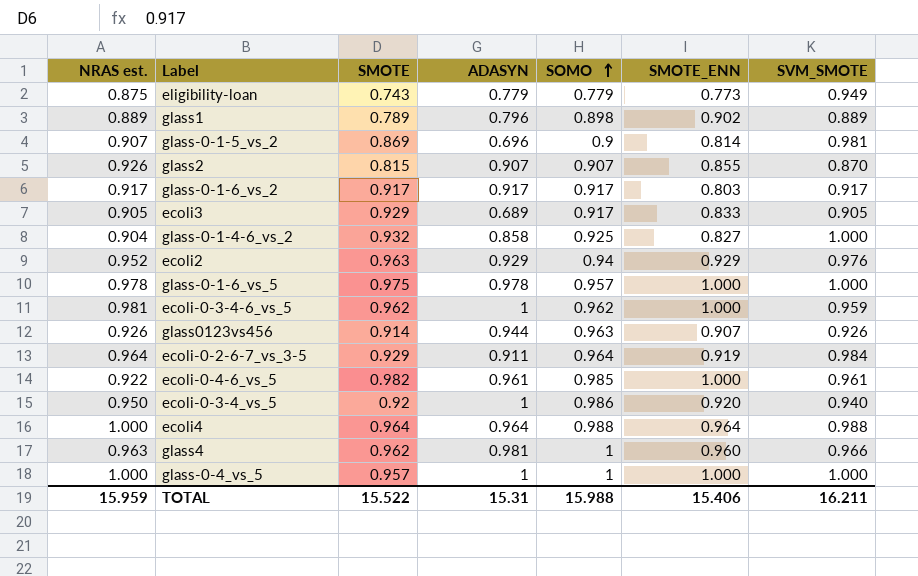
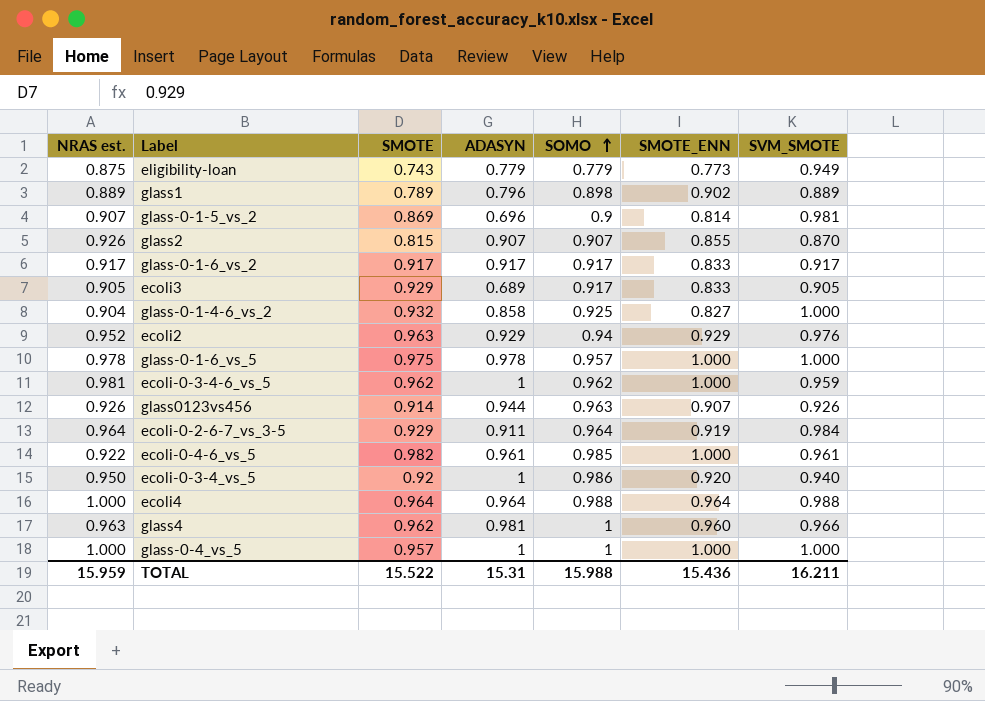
glass-0-1-6_vs_2 | SMOTE_ENN: 0.803 -> 0.833
TOTAL | SMOTE_ENN: 15.406 -> 15.436

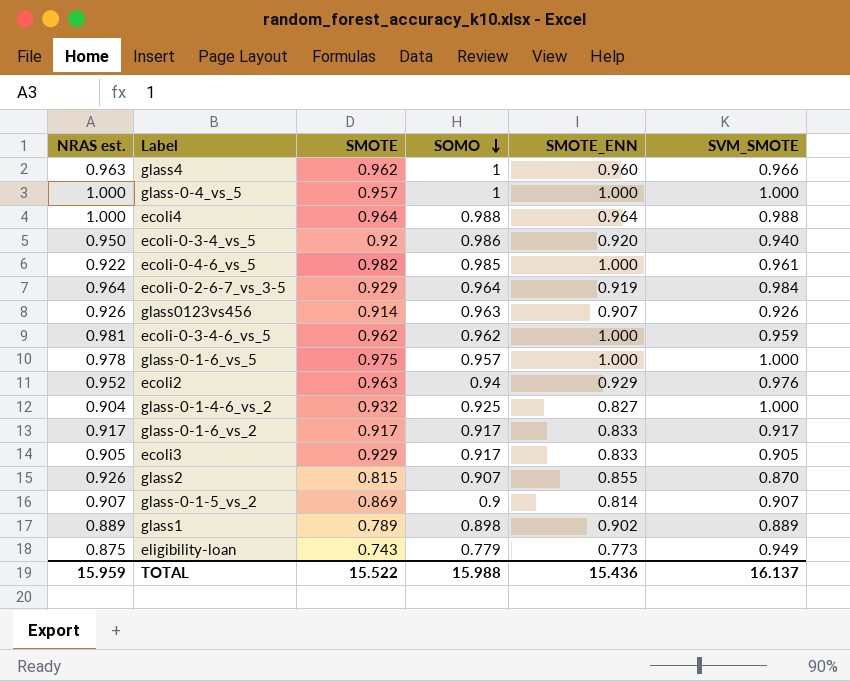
row order: SOMO ascending -> SOMO descending
column ADASYN | position: 4 -> none
glass-0-1-5_vs_2 | SVM_SMOTE: 0.981 -> 0.907
TOTAL | SVM_SMOTE: 16.211 -> 16.137

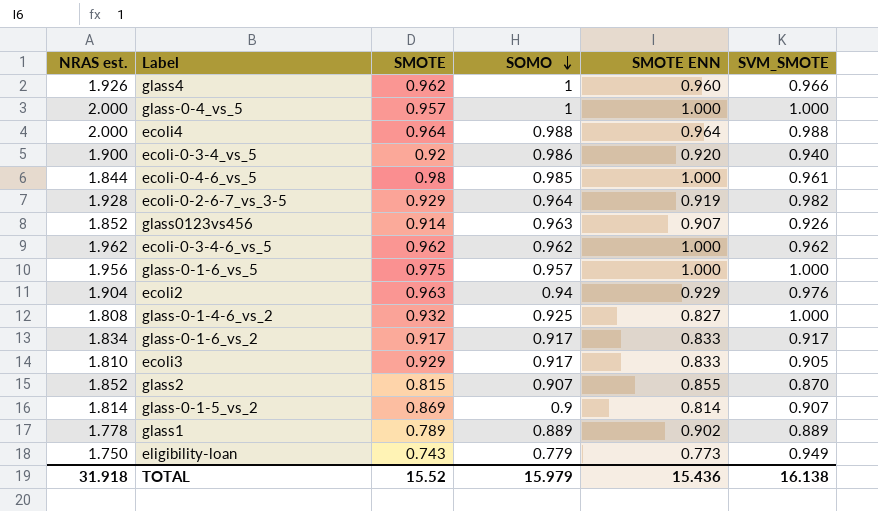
column name: SMOTE_ENN -> SMOTE ENN
glass4 | NRAS est.: 0.963 -> 1.926
glass-0-4_vs_5 | NRAS est.: 1.000 -> 2.000
ecoli4 | NRAS est.: 1.000 -> 2.000
ecoli-0-3-4_vs_5 | NRAS est.: 0.950 -> 1.900
ecoli-0-4-6_vs_5 | NRAS est.: 0.922 -> 1.844
ecoli-0-4-6_vs_5 | SMOTE: 0.982 -> 0.98
ecoli-0-2-6-7_vs_3-5 | NRAS est.: 0.964 -> 1.928
ecoli-0-2-6-7_vs_3-5 | SVM_SMOTE: 0.984 -> 0.982
glass0123vs456 | NRAS est.: 0.926 -> 1.852
ecoli-0-3-4-6_vs_5 | NRAS est.: 0.981 -> 1.962
ecoli-0-3-4-6_vs_5 | SVM_SMOTE: 0.959 -> 0.962
glass-0-1-6_vs_5 | NRAS est.: 0.978 -> 1.956
ecoli2 | NRAS est.: 0.952 -> 1.904
glass-0-1-4-6_vs_2 | NRAS est.: 0.904 -> 1.808
glass-0-1-6_vs_2 | NRAS est.: 0.917 -> 1.834
ecoli3 | NRAS est.: 0.905 -> 1.810
glass2 | NRAS est.: 0.926 -> 1.852
glass-0-1-5_vs_2 | NRAS est.: 0.907 -> 1.814
glass1 | NRAS est.: 0.889 -> 1.778
glass1 | SOMO: 0.898 -> 0.889
eligibility-loan | NRAS est.: 0.875 -> 1.750
TOTAL | NRAS est.: 15.959 -> 31.918
TOTAL | SMOTE: 15.522 -> 15.52
TOTAL | SOMO: 15.988 -> 15.979
TOTAL | SVM_SMOTE: 16.137 -> 16.138

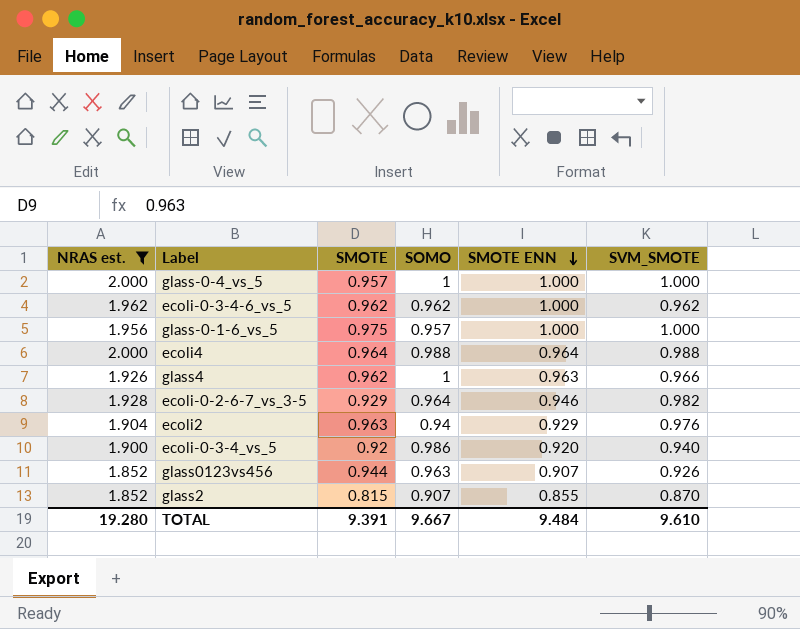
filter: none -> NRAS est. >= 1.852
row order: SOMO descending -> SMOTE ENN descending
glass4 | SMOTE ENN: 0.960 -> 0.963
ecoli-0-2-6-7_vs_3-5 | SMOTE ENN: 0.919 -> 0.946
glass0123vs456 | SMOTE: 0.914 -> 0.944
TOTAL | NRAS est.: 31.918 -> 19.280
TOTAL | SMOTE: 15.52 -> 9.391
TOTAL | SOMO: 15.979 -> 9.667
TOTAL | SMOTE ENN: 15.436 -> 9.484
TOTAL | SVM_SMOTE: 16.138 -> 9.610

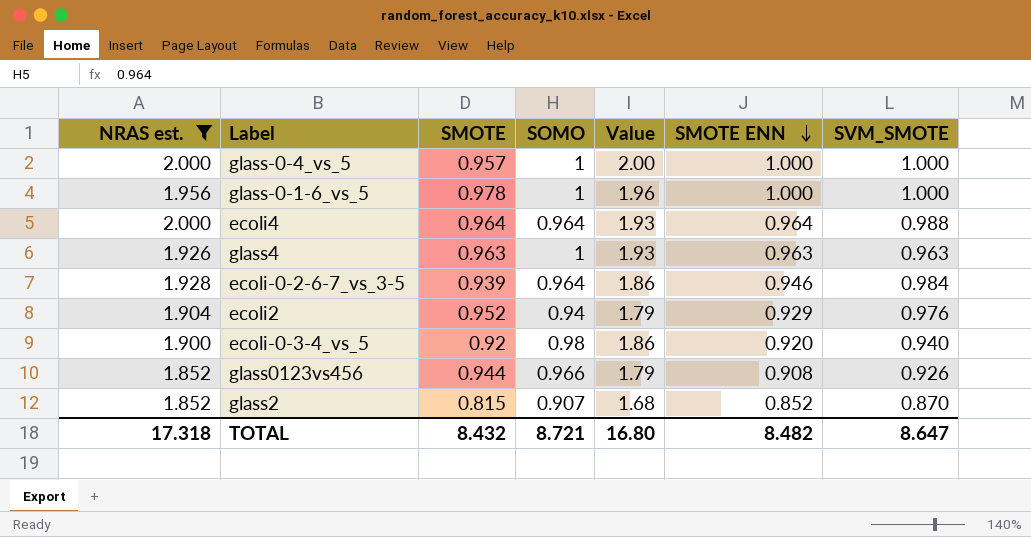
column Value | formula: none -> [NRAS est.] * [SOMO]
row ecoli-0-3-4-6_vs_5: 1.962 | 0.962 | 0.962 | 1.000 | 0.962 -> none
glass-0-1-6_vs_5 | SMOTE: 0.975 -> 0.978
glass-0-1-6_vs_5 | SOMO: 0.957 -> 1
ecoli4 | SOMO: 0.988 -> 0.964
glass4 | SMOTE: 0.962 -> 0.963
glass4 | SVM_SMOTE: 0.966 -> 0.963
ecoli-0-2-6-7_vs_3-5 | SMOTE: 0.929 -> 0.939
ecoli-0-2-6-7_vs_3-5 | SVM_SMOTE: 0.982 -> 0.984
ecoli2 | SMOTE: 0.963 -> 0.952
ecoli-0-3-4_vs_5 | SOMO: 0.986 -> 0.98
glass0123vs456 | SOMO: 0.963 -> 0.966
glass0123vs456 | SMOTE ENN: 0.907 -> 0.908
glass2 | SMOTE ENN: 0.855 -> 0.852
TOTAL | NRAS est.: 19.280 -> 17.318
TOTAL | SMOTE: 9.391 -> 8.432
TOTAL | SOMO: 9.667 -> 8.721
TOTAL | SMOTE ENN: 9.484 -> 8.482
TOTAL | SVM_SMOTE: 9.610 -> 8.647

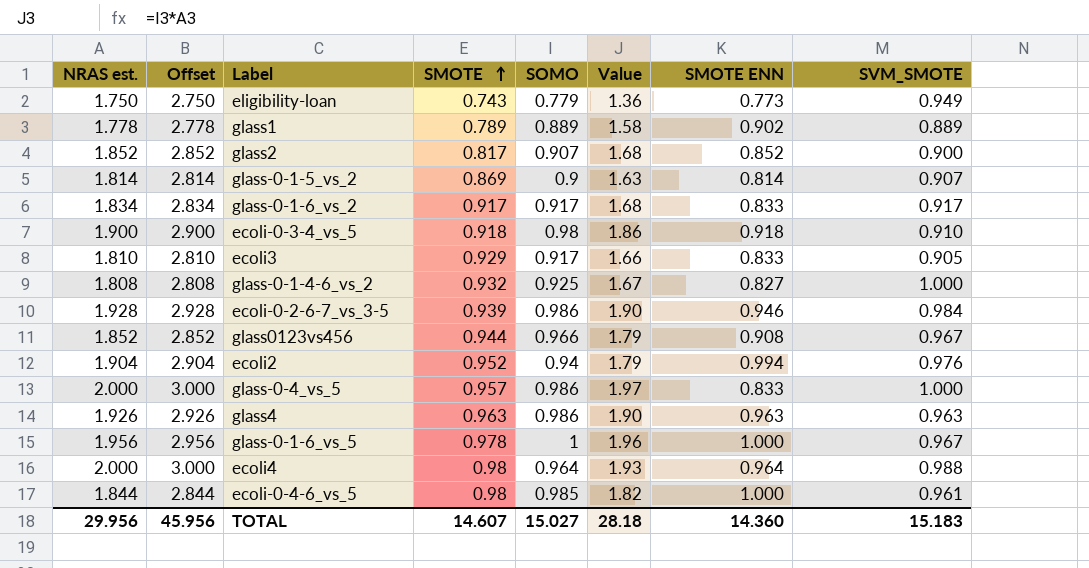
filter: NRAS est. >= 1.852 -> none
row order: SMOTE ENN descending -> SMOTE ascending
column Offset | formula: none -> [NRAS est.] + 1
glass2 | SMOTE: 0.815 -> 0.817
glass2 | SVM_SMOTE: 0.870 -> 0.900
ecoli-0-3-4_vs_5 | SMOTE: 0.92 -> 0.918
ecoli-0-3-4_vs_5 | SMOTE ENN: 0.920 -> 0.918
ecoli-0-3-4_vs_5 | SVM_SMOTE: 0.940 -> 0.910
ecoli-0-2-6-7_vs_3-5 | SOMO: 0.964 -> 0.986
ecoli-0-2-6-7_vs_3-5 | Value: 1.86 -> 1.90
glass0123vs456 | SVM_SMOTE: 0.926 -> 0.967
ecoli2 | SMOTE ENN: 0.929 -> 0.994
glass-0-4_vs_5 | SOMO: 1 -> 0.986
glass-0-4_vs_5 | Value: 2.00 -> 1.97
glass-0-4_vs_5 | SMOTE ENN: 1.000 -> 0.833
glass4 | SOMO: 1 -> 0.986
glass4 | Value: 1.93 -> 1.90
glass-0-1-6_vs_5 | SVM_SMOTE: 1.000 -> 0.967
ecoli4 | SMOTE: 0.964 -> 0.98
TOTAL | NRAS est.: 17.318 -> 29.956
TOTAL | SMOTE: 8.432 -> 14.607
TOTAL | SOMO: 8.721 -> 15.027
TOTAL | Value: 16.80 -> 28.18
TOTAL | SMOTE ENN: 8.482 -> 14.360
TOTAL | SVM_SMOTE: 8.647 -> 15.183

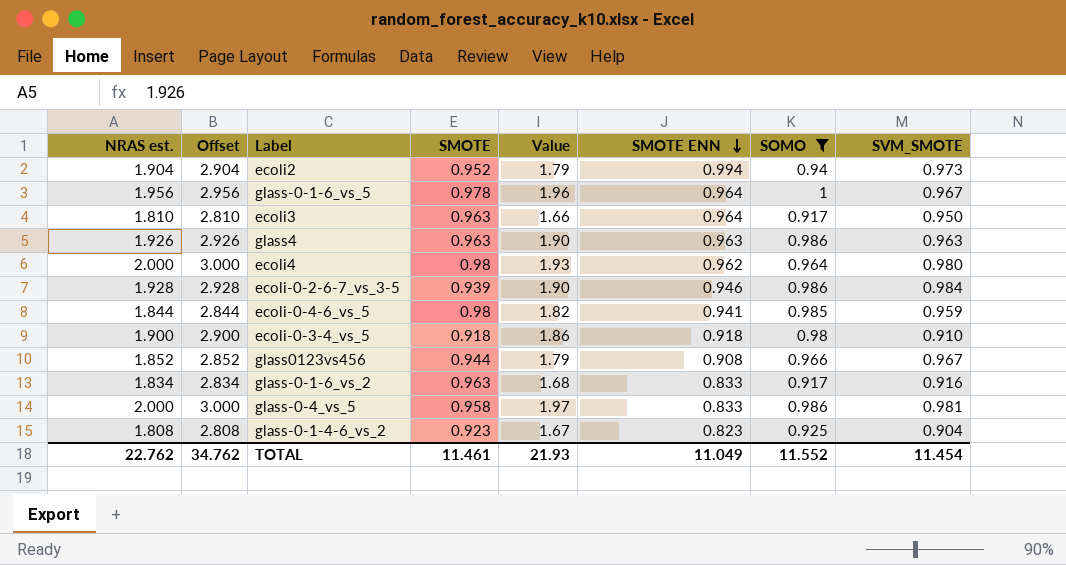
filter: none -> SOMO >= 0.917
row order: SMOTE ascending -> SMOTE ENN descending
column SOMO | position: 5 -> 7
ecoli2 | SVM_SMOTE: 0.976 -> 0.973
glass-0-1-6_vs_5 | SMOTE ENN: 1.000 -> 0.964
ecoli3 | SMOTE: 0.929 -> 0.963
ecoli3 | SMOTE ENN: 0.833 -> 0.964
ecoli3 | SVM_SMOTE: 0.905 -> 0.950
ecoli4 | SMOTE ENN: 0.964 -> 0.962
ecoli4 | SVM_SMOTE: 0.988 -> 0.980
ecoli-0-4-6_vs_5 | SMOTE ENN: 1.000 -> 0.941
ecoli-0-4-6_vs_5 | SVM_SMOTE: 0.961 -> 0.959
glass-0-1-6_vs_2 | SMOTE: 0.917 -> 0.963
glass-0-1-6_vs_2 | SVM_SMOTE: 0.917 -> 0.916
glass-0-4_vs_5 | SMOTE: 0.957 -> 0.958
glass-0-4_vs_5 | SVM_SMOTE: 1.000 -> 0.981
glass-0-1-4-6_vs_2 | SMOTE: 0.932 -> 0.923
glass-0-1-4-6_vs_2 | SMOTE ENN: 0.827 -> 0.823
glass-0-1-4-6_vs_2 | SVM_SMOTE: 1.000 -> 0.904
TOTAL | NRAS est.: 29.956 -> 22.762
TOTAL | Offset: 45.956 -> 34.762
TOTAL | SMOTE: 14.607 -> 11.461
TOTAL | Value: 28.18 -> 21.93
TOTAL | SMOTE ENN: 14.360 -> 11.049
TOTAL | SOMO: 15.027 -> 11.552
TOTAL | SVM_SMOTE: 15.183 -> 11.454

